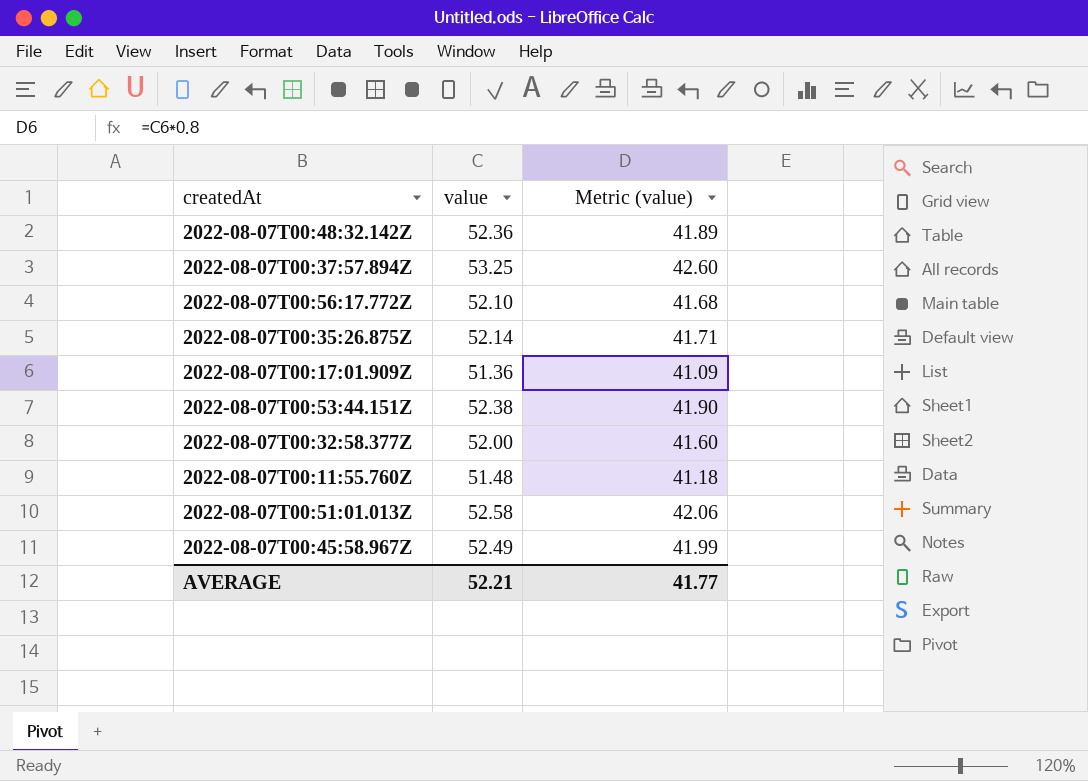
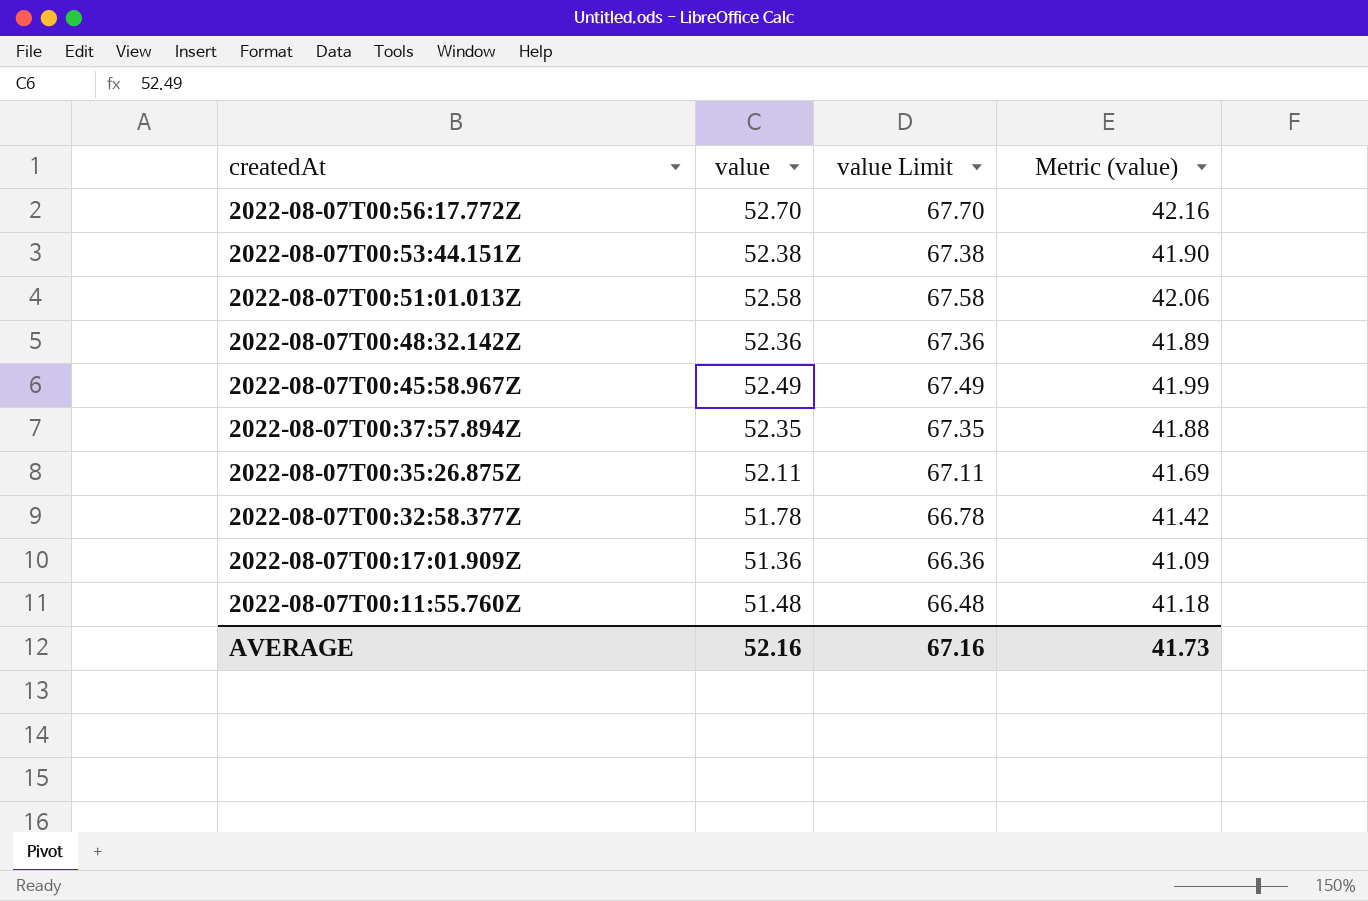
row order: none -> createdAt descending
column value Limit | formula: none -> [value] + 15
2022-08-07T00:56:17.772Z | value: 52.10 -> 52.70
2022-08-07T00:56:17.772Z | Metric (value): 41.68 -> 42.16
2022-08-07T00:37:57.894Z | value: 53.25 -> 52.35
2022-08-07T00:37:57.894Z | Metric (value): 42.60 -> 41.88
2022-08-07T00:35:26.875Z | value: 52.14 -> 52.11
2022-08-07T00:35:26.875Z | Metric (value): 41.71 -> 41.69
2022-08-07T00:32:58.377Z | value: 52.00 -> 51.78
2022-08-07T00:32:58.377Z | Metric (value): 41.60 -> 41.42
AVERAGE | value: 52.21 -> 52.16
AVERAGE | Metric (value): 41.77 -> 41.73

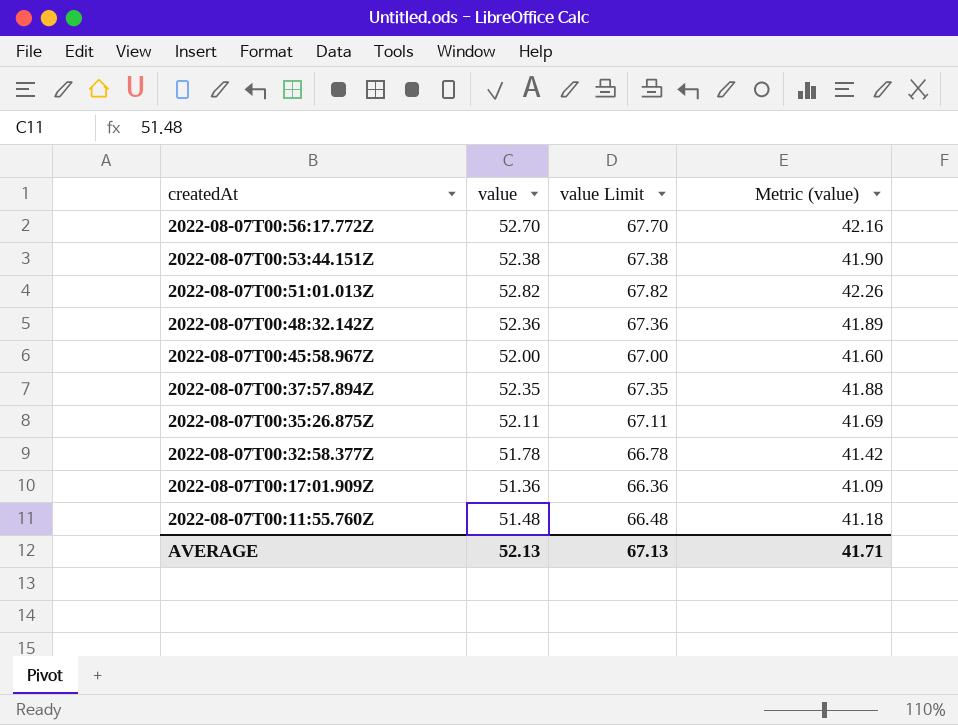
2022-08-07T00:51:01.013Z | value: 52.58 -> 52.82
2022-08-07T00:51:01.013Z | value Limit: 67.58 -> 67.82
2022-08-07T00:51:01.013Z | Metric (value): 42.06 -> 42.26
2022-08-07T00:45:58.967Z | value: 52.49 -> 52.00
2022-08-07T00:45:58.967Z | value Limit: 67.49 -> 67.00
2022-08-07T00:45:58.967Z | Metric (value): 41.99 -> 41.60
AVERAGE | value: 52.16 -> 52.13
AVERAGE | value Limit: 67.16 -> 67.13
AVERAGE | Metric (value): 41.73 -> 41.71

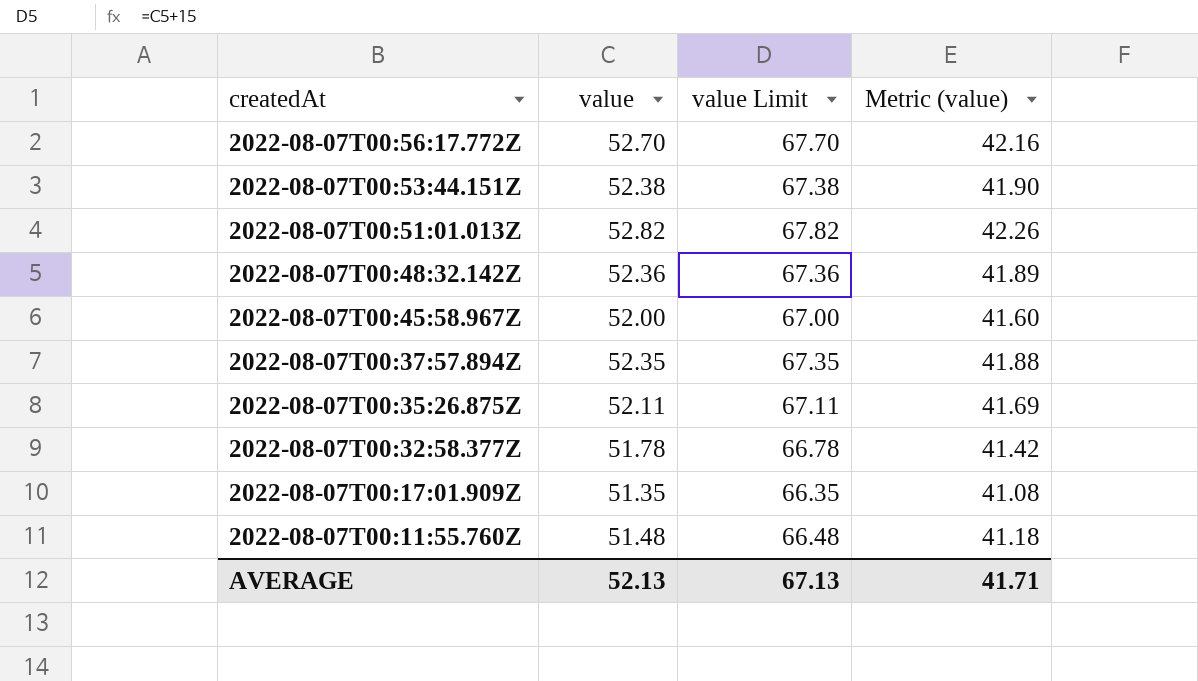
2022-08-07T00:17:01.909Z | value: 51.36 -> 51.35
2022-08-07T00:17:01.909Z | value Limit: 66.36 -> 66.35
2022-08-07T00:17:01.909Z | Metric (value): 41.09 -> 41.08

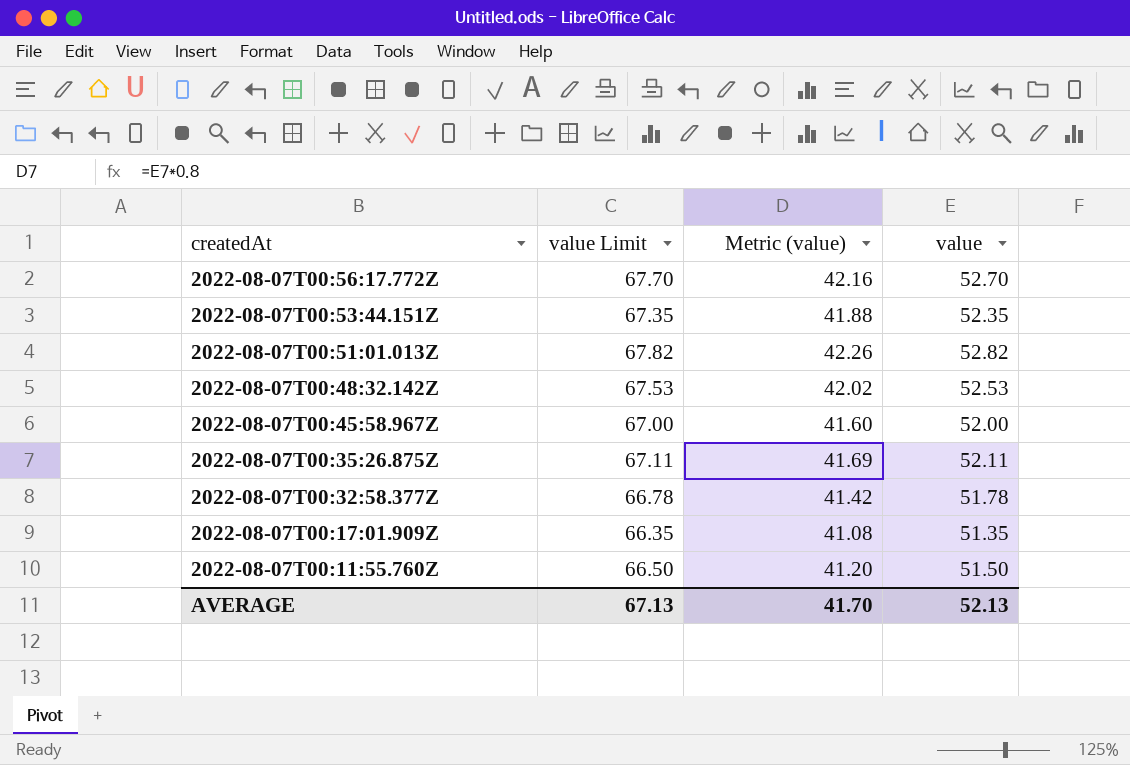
column value | position: 2 -> 4
row 2022-08-07T00:37:57.894Z: 52.35 | 67.35 | 41.88 -> none
2022-08-07T00:53:44.151Z | value Limit: 67.38 -> 67.35
2022-08-07T00:53:44.151Z | Metric (value): 41.90 -> 41.88
2022-08-07T00:53:44.151Z | value: 52.38 -> 52.35
2022-08-07T00:48:32.142Z | value Limit: 67.36 -> 67.53
2022-08-07T00:48:32.142Z | Metric (value): 41.89 -> 42.02
2022-08-07T00:48:32.142Z | value: 52.36 -> 52.53
2022-08-07T00:11:55.760Z | value Limit: 66.48 -> 66.50
2022-08-07T00:11:55.760Z | Metric (value): 41.18 -> 41.20
2022-08-07T00:11:55.760Z | value: 51.48 -> 51.50
AVERAGE | Metric (value): 41.71 -> 41.70

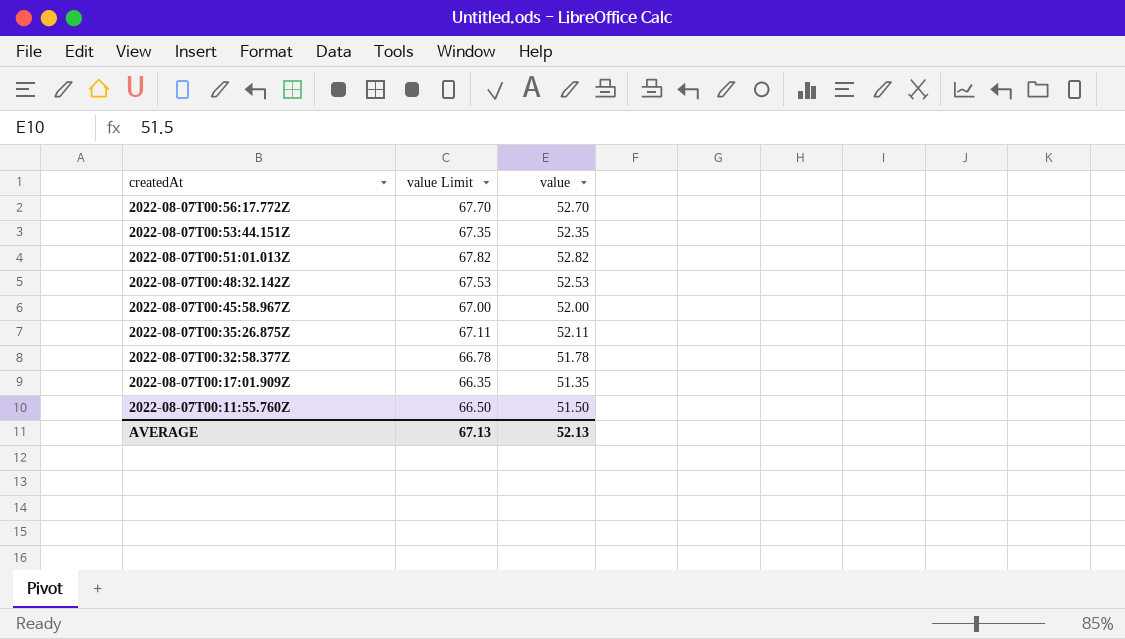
column Metric (value) | formula: [value] * 0.8 -> none

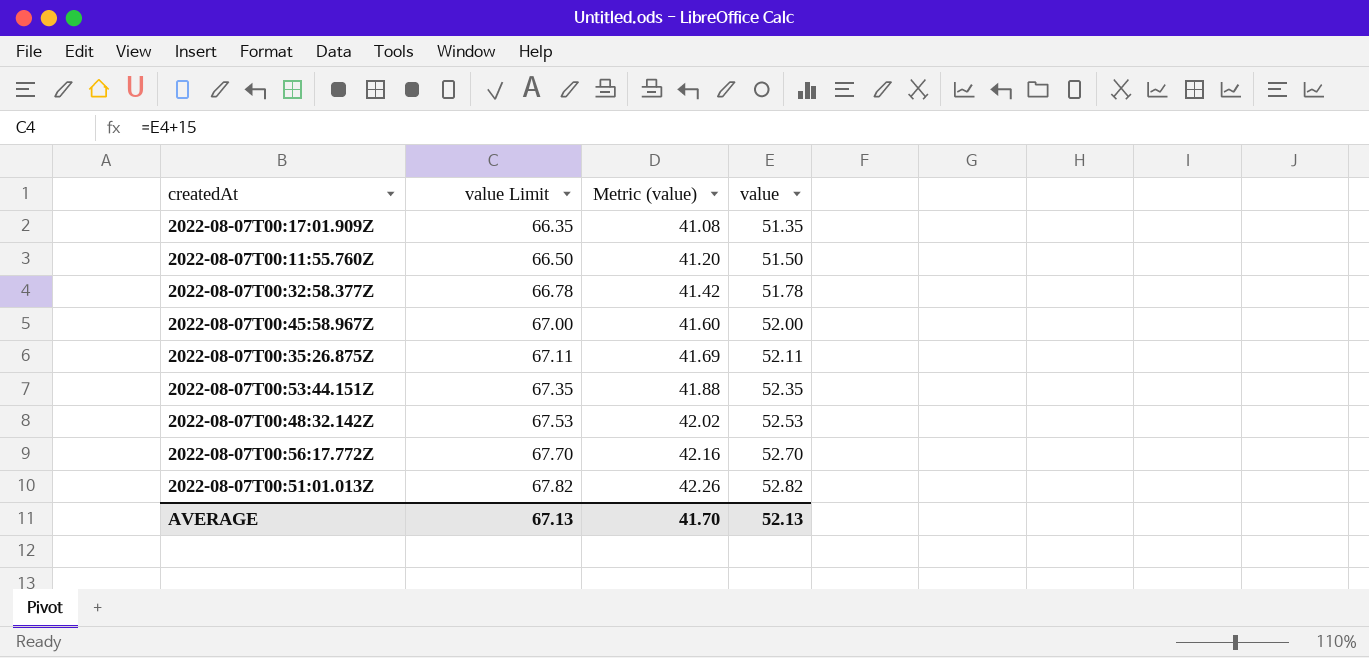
row order: createdAt descending -> value Limit ascending
column Metric (value) | formula: none -> [value] * 0.8

